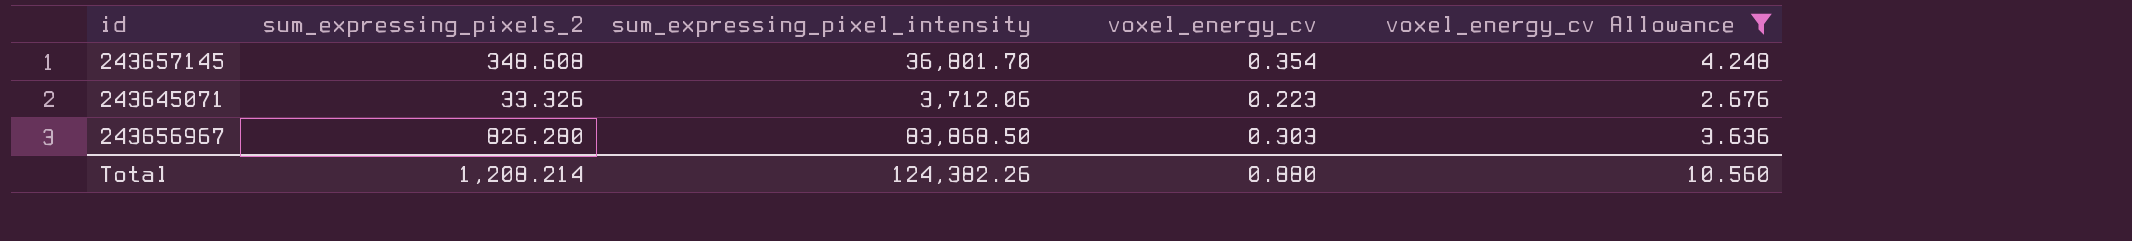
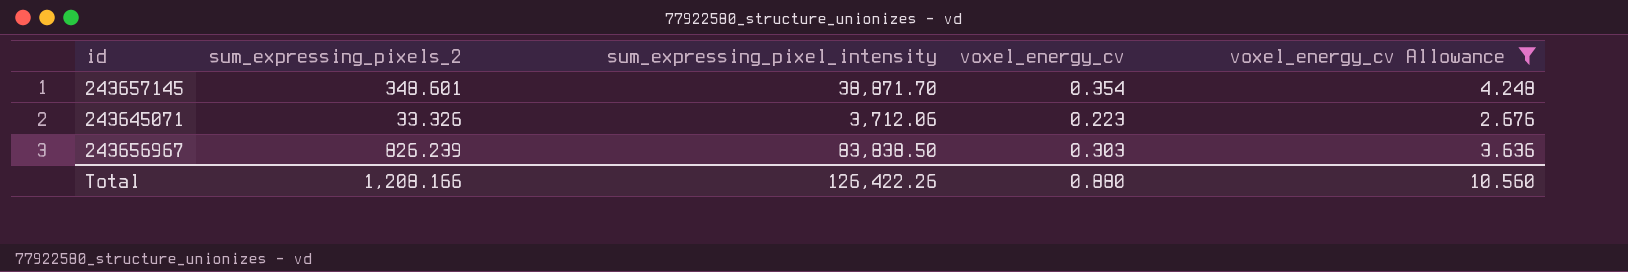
243657145 | sum_expressing_pixels_2: 348.608 -> 348.601
243657145 | sum_expressing_pixel_intensity: 36,801.70 -> 38,871.70
243656967 | sum_expressing_pixels_2: 826.280 -> 826.239
243656967 | sum_expressing_pixel_intensity: 83,868.50 -> 83,838.50
Total | sum_expressing_pixels_2: 1,208.214 -> 1,208.166
Total | sum_expressing_pixel_intensity: 124,382.26 -> 126,422.26

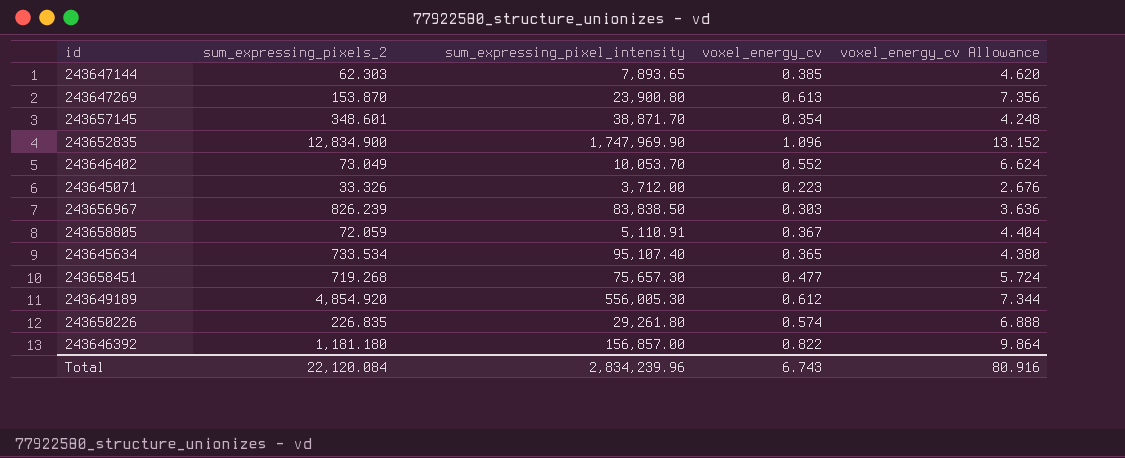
filter: voxel_energy_cv Allowance <= 4.248 -> none
243645071 | sum_expressing_pixel_intensity: 3,712.06 -> 3,712.00
Total | sum_expressing_pixels_2: 1,208.166 -> 22,120.084
Total | sum_expressing_pixel_intensity: 126,422.26 -> 2,834,239.96
Total | voxel_energy_cv: 0.880 -> 6.743
Total | voxel_energy_cv Allowance: 10.560 -> 80.916

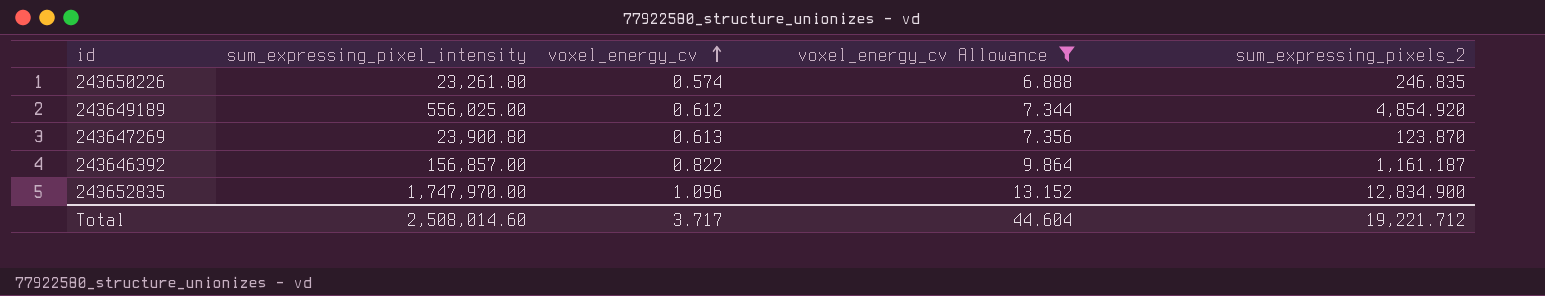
filter: none -> voxel_energy_cv Allowance >= 6.888
row order: none -> voxel_energy_cv ascending
column sum_expressing_pixels_2 | position: 2 -> 5
243650226 | sum_expressing_pixel_intensity: 29,261.80 -> 23,261.80
243650226 | sum_expressing_pixels_2: 226.835 -> 246.835
243649189 | sum_expressing_pixel_intensity: 556,005.30 -> 556,025.00
243647269 | sum_expressing_pixels_2: 153.870 -> 123.870
243646392 | sum_expressing_pixels_2: 1,181.180 -> 1,161.187
243652835 | sum_expressing_pixel_intensity: 1,747,969.90 -> 1,747,970.00
Total | sum_expressing_pixel_intensity: 2,834,239.96 -> 2,508,014.60
Total | voxel_energy_cv: 6.743 -> 3.717
Total | voxel_energy_cv Allowance: 80.916 -> 44.604
Total | sum_expressing_pixels_2: 22,120.084 -> 19,221.712

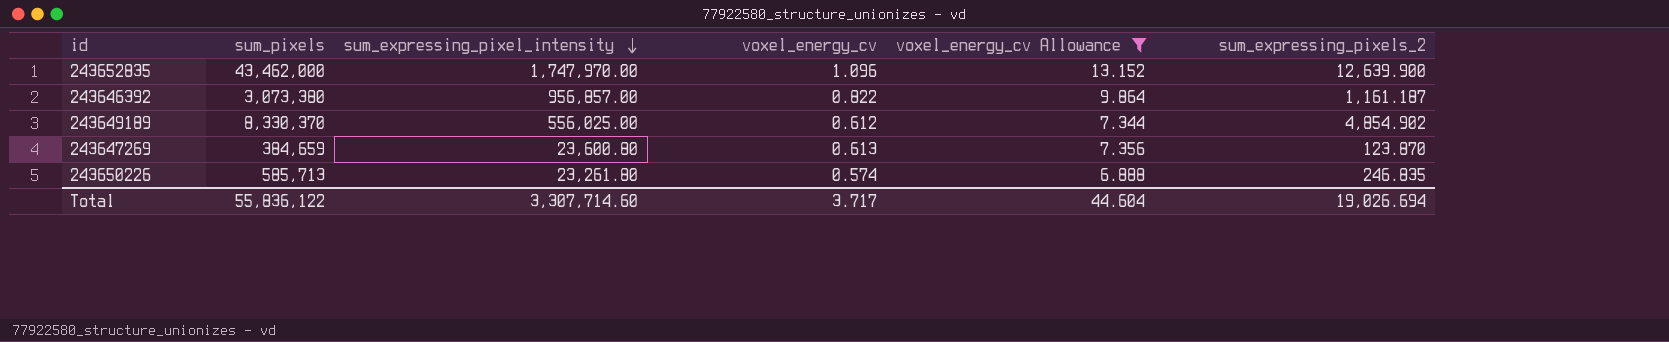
row order: voxel_energy_cv ascending -> sum_expressing_pixel_intensity descending
column sum_pixels | position: none -> 2
243652835 | sum_expressing_pixels_2: 12,834.900 -> 12,639.900
243646392 | sum_expressing_pixel_intensity: 156,857.00 -> 956,857.00
243649189 | sum_expressing_pixels_2: 4,854.920 -> 4,854.902
243647269 | sum_expressing_pixel_intensity: 23,900.80 -> 23,600.80
Total | sum_expressing_pixel_intensity: 2,508,014.60 -> 3,307,714.60
Total | sum_expressing_pixels_2: 19,221.712 -> 19,026.694

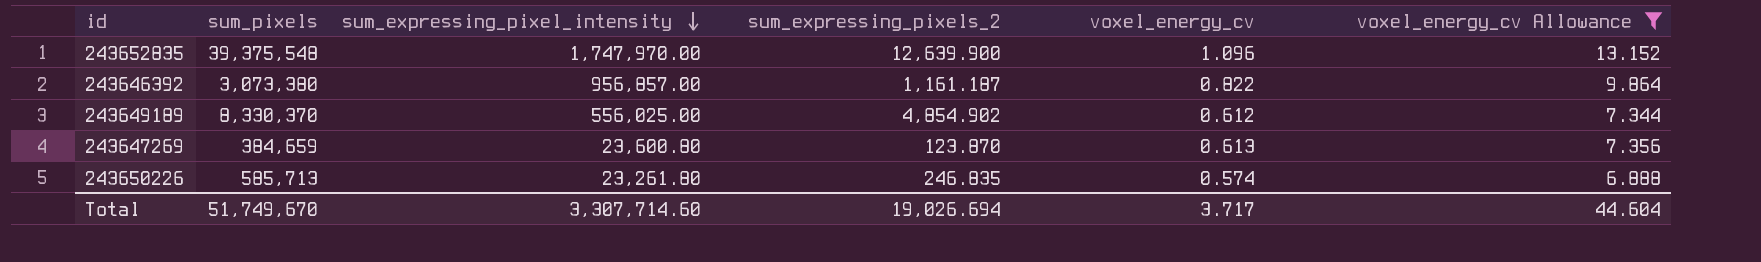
column sum_expressing_pixels_2 | position: 6 -> 4
243652835 | sum_pixels: 43,462,000 -> 39,375,548
Total | sum_pixels: 55,836,122 -> 51,749,670

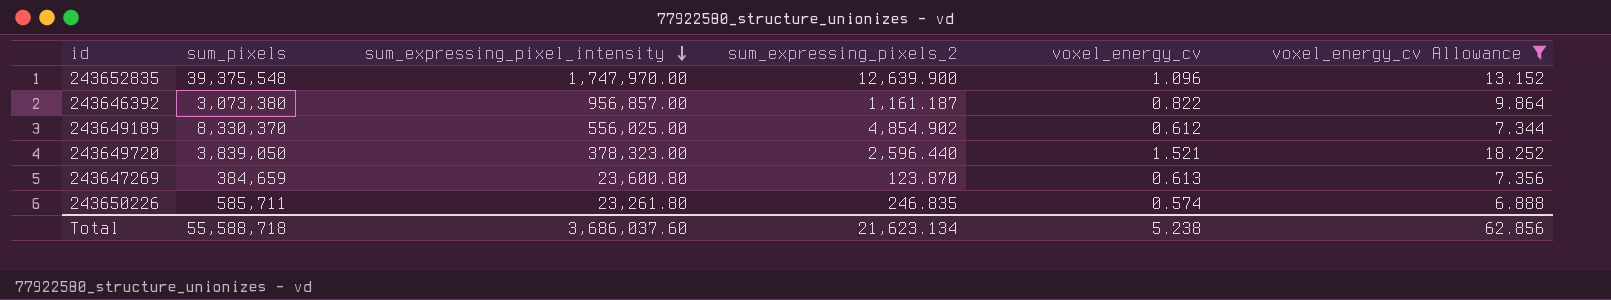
row 243649720: none -> 3,839,050 | 378,323.00 | 2,596.440 | 1.521 | 18.252
243650226 | sum_pixels: 585,713 -> 585,711
Total | sum_pixels: 51,749,670 -> 55,588,718
Total | sum_expressing_pixel_intensity: 3,307,714.60 -> 3,686,037.60
Total | sum_expressing_pixels_2: 19,026.694 -> 21,623.134
Total | voxel_energy_cv: 3.717 -> 5.238
Total | voxel_energy_cv Allowance: 44.604 -> 62.856

